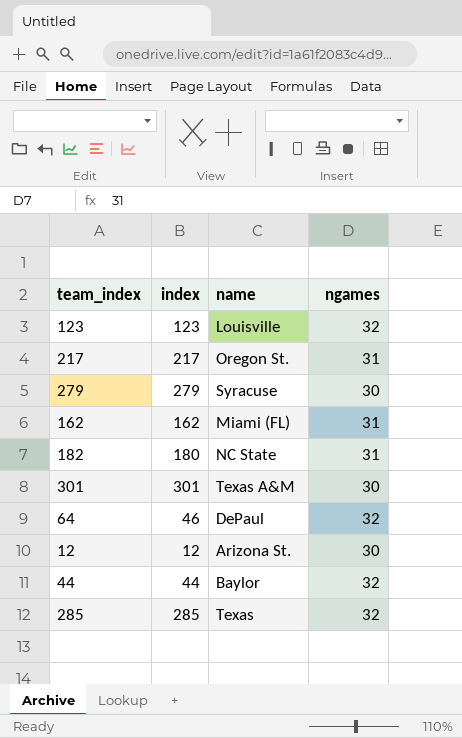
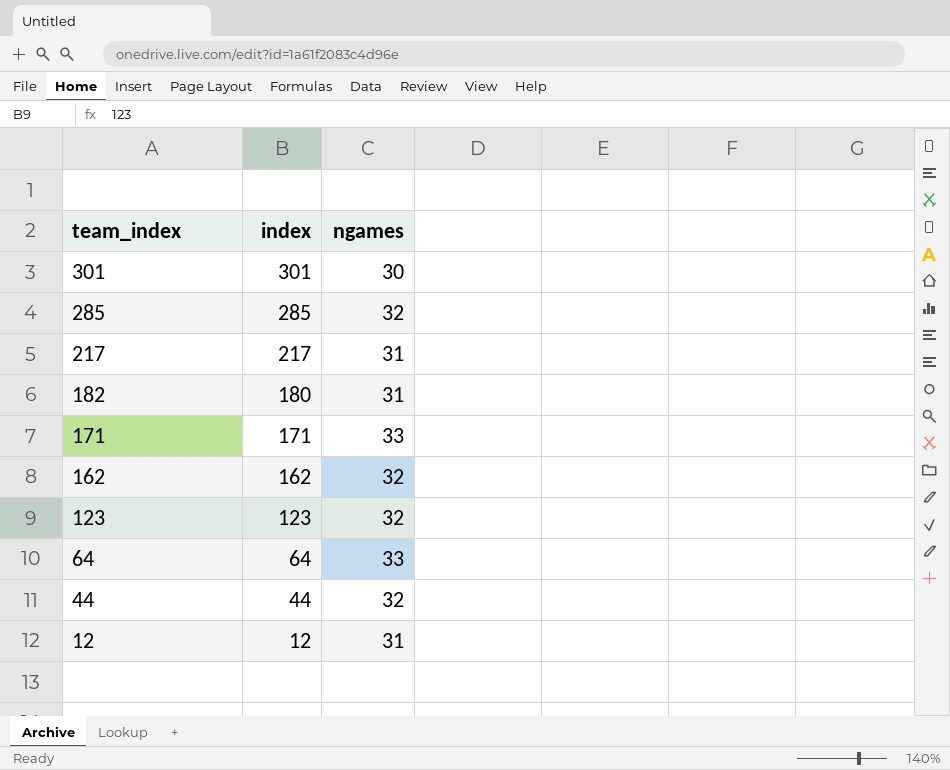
row order: none -> team_index descending
column name | position: 3 -> none
row 279: 279 | Syracuse | 30 -> none
row 171: none -> 171 | 33
162 | ngames: 31 -> 32
64 | index: 46 -> 64
64 | ngames: 32 -> 33
12 | ngames: 30 -> 31

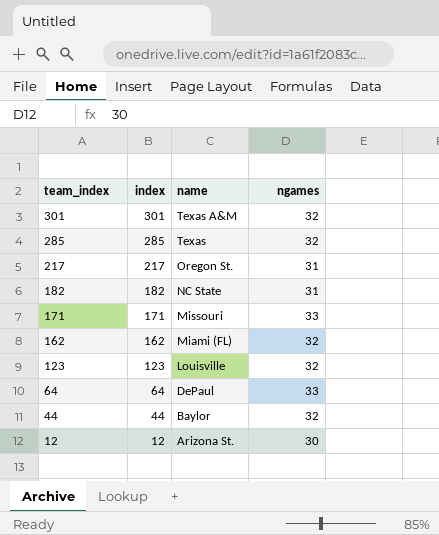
column name | position: none -> 3
301 | ngames: 30 -> 32
182 | index: 180 -> 182
12 | ngames: 31 -> 30

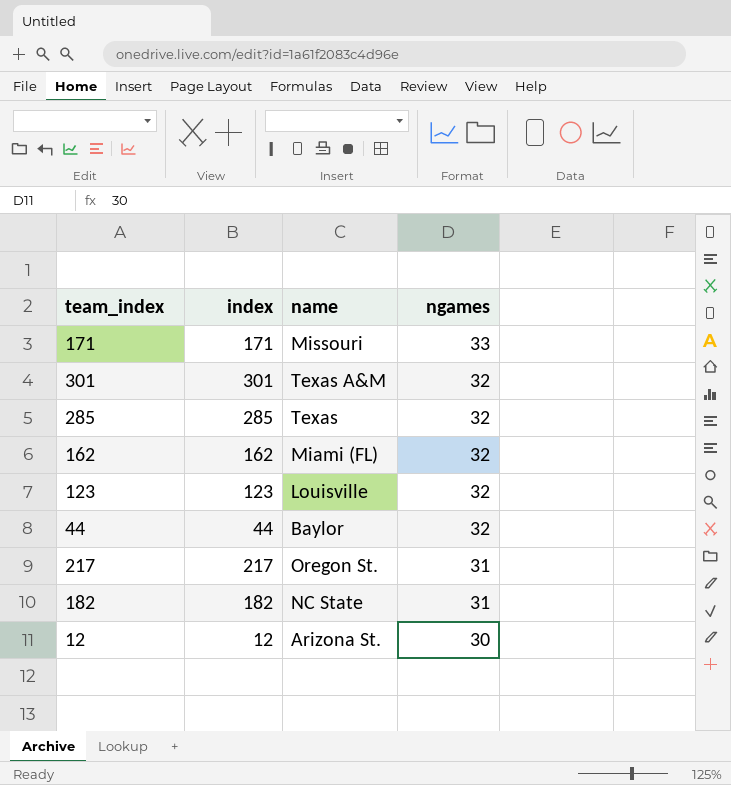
row order: team_index descending -> ngames descending
row 64: 64 | DePaul | 33 -> none

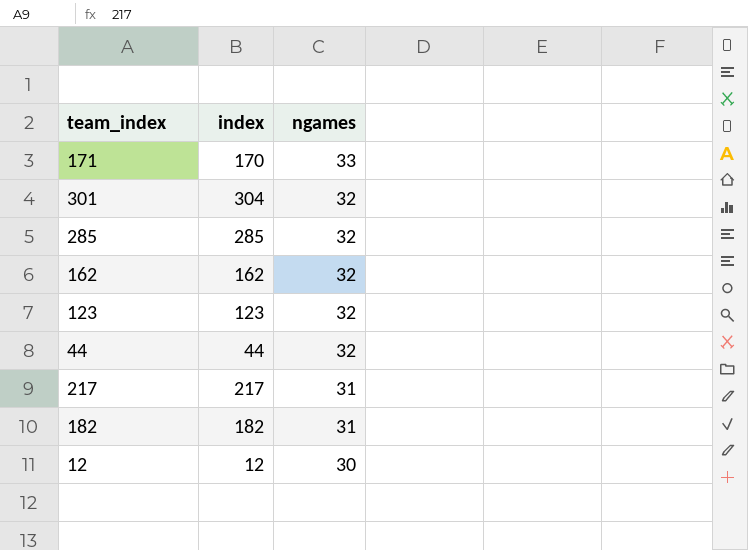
column name | position: 3 -> none
171 | index: 171 -> 170
301 | index: 301 -> 304

